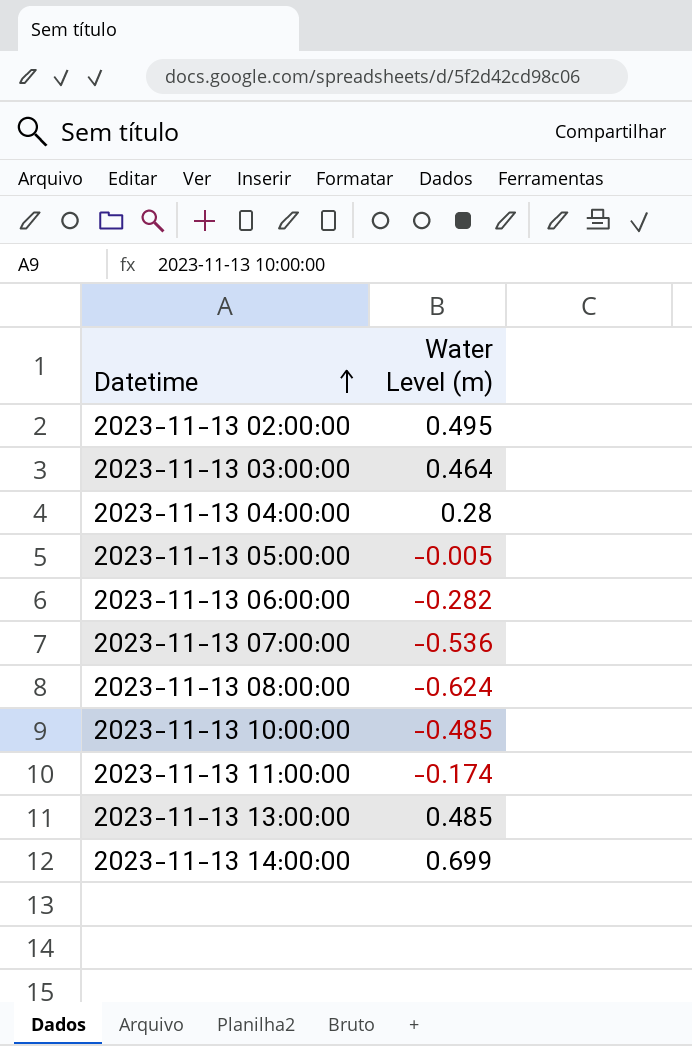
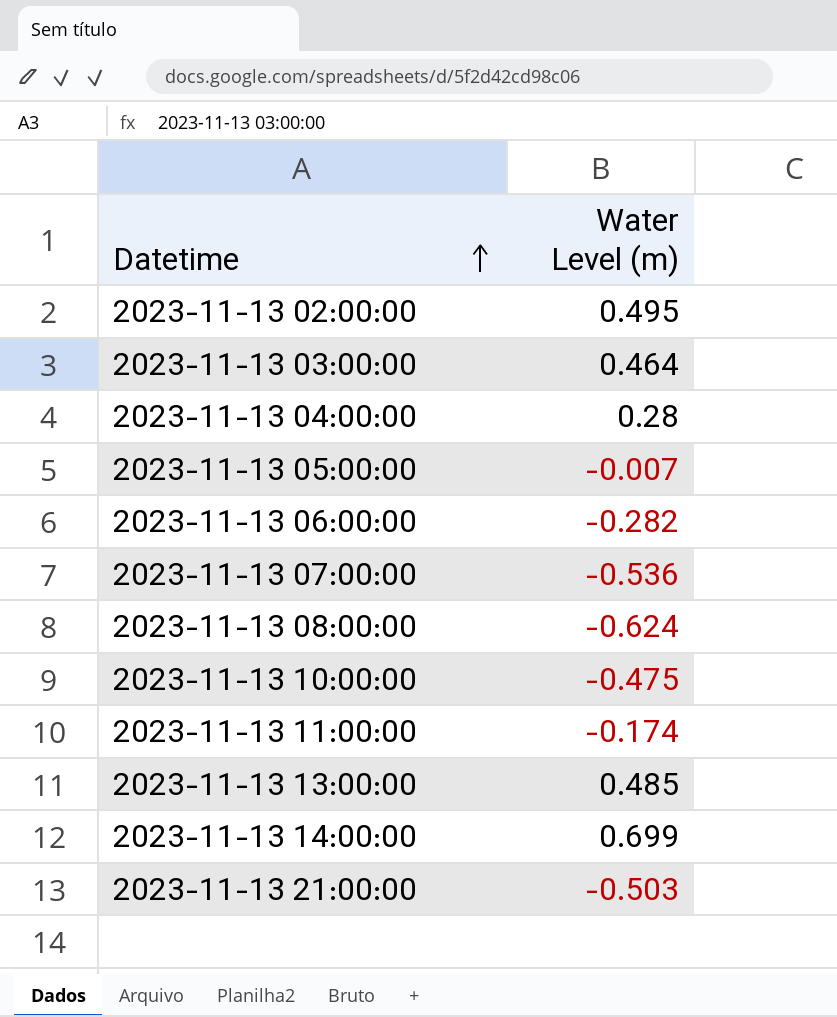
2023-11-13 05:00:00 | Water Level (m): -0.005 -> -0.007
2023-11-13 10:00:00 | Water Level (m): -0.485 -> -0.475
row 2023-11-13 21:00:00: none -> -0.503

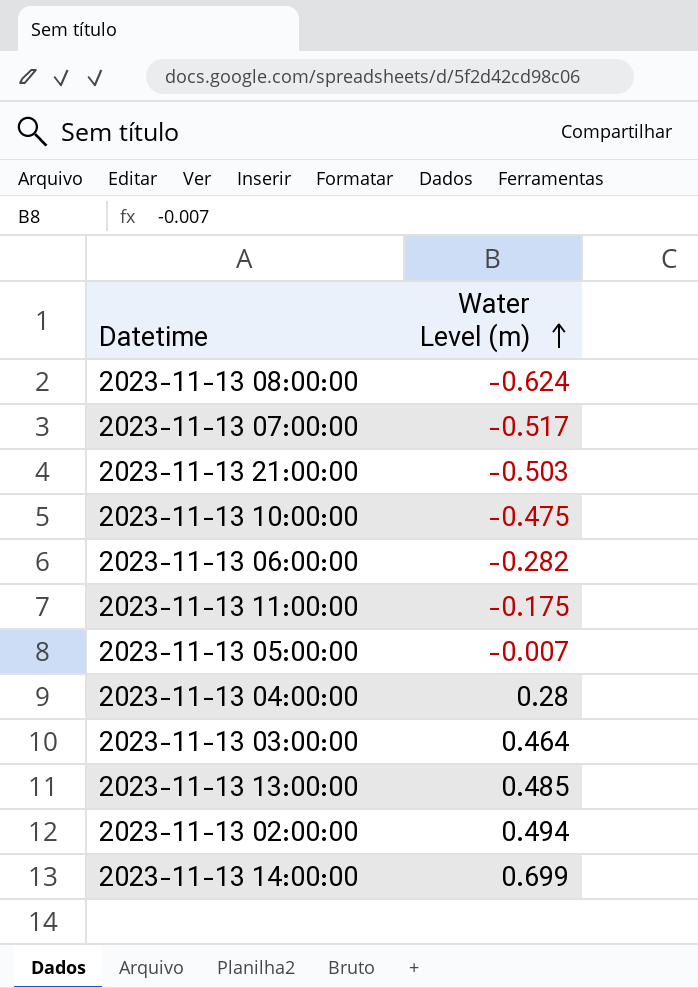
row order: Datetime ascending -> Water Level (m) ascending
2023-11-13 07:00:00 | Water Level (m): -0.536 -> -0.517
2023-11-13 11:00:00 | Water Level (m): -0.174 -> -0.175
2023-11-13 02:00:00 | Water Level (m): 0.495 -> 0.494

